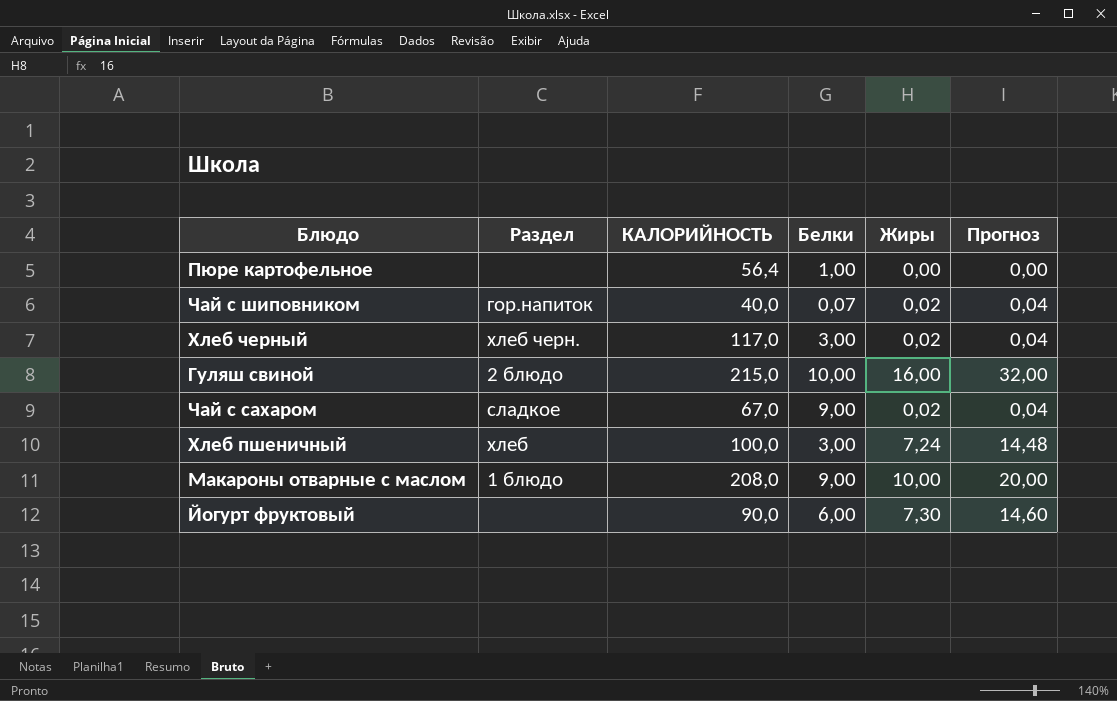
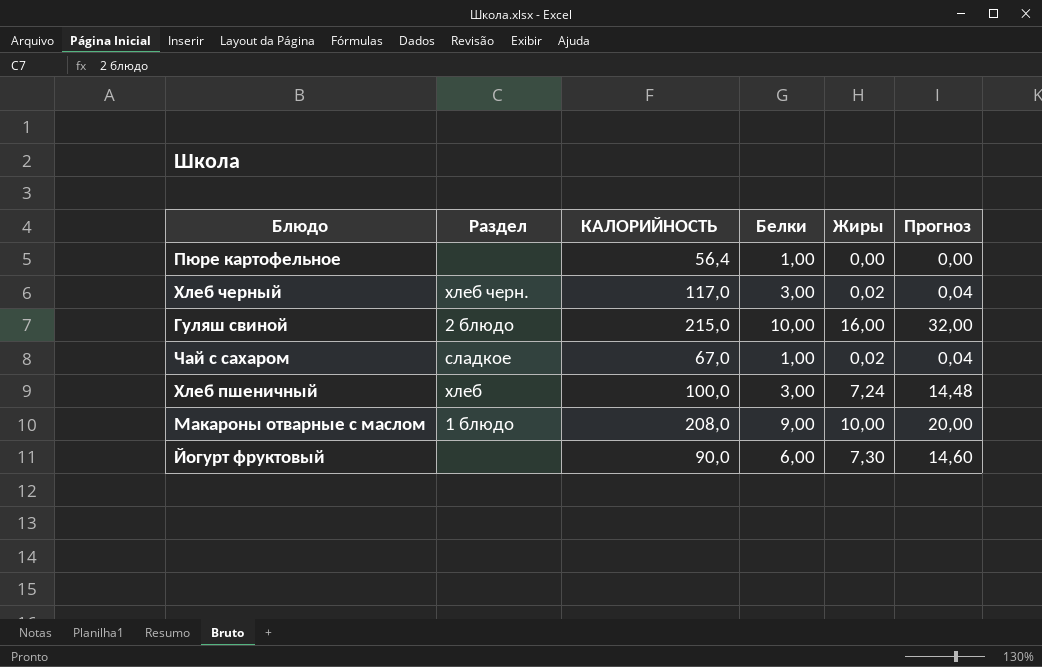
row Чай с шиповником: гор.напиток | 40,0 | 0,07 | 0,02 | 0,04 -> none
Чай с сахаром | Белки: 9,00 -> 1,00

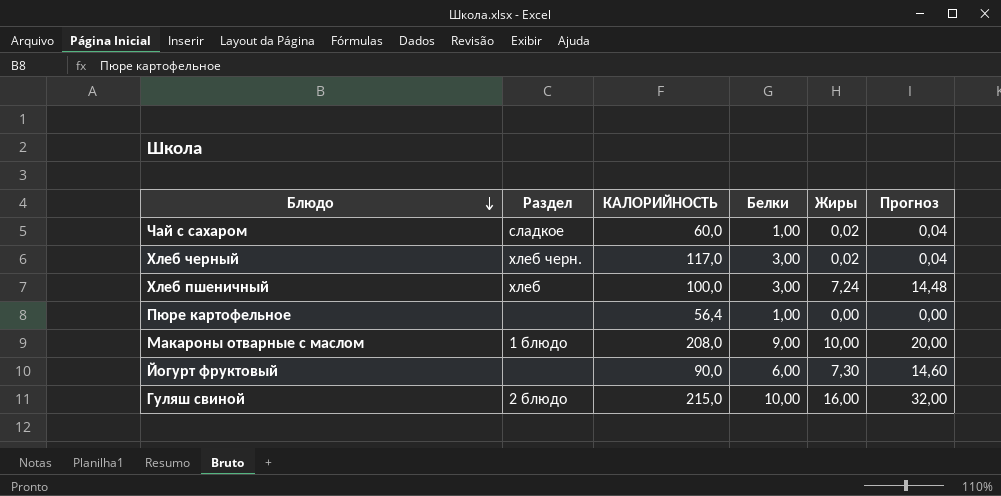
row order: none -> Блюдо descending
Чай с сахаром | КАЛОРИЙНОСТЬ: 67,0 -> 60,0

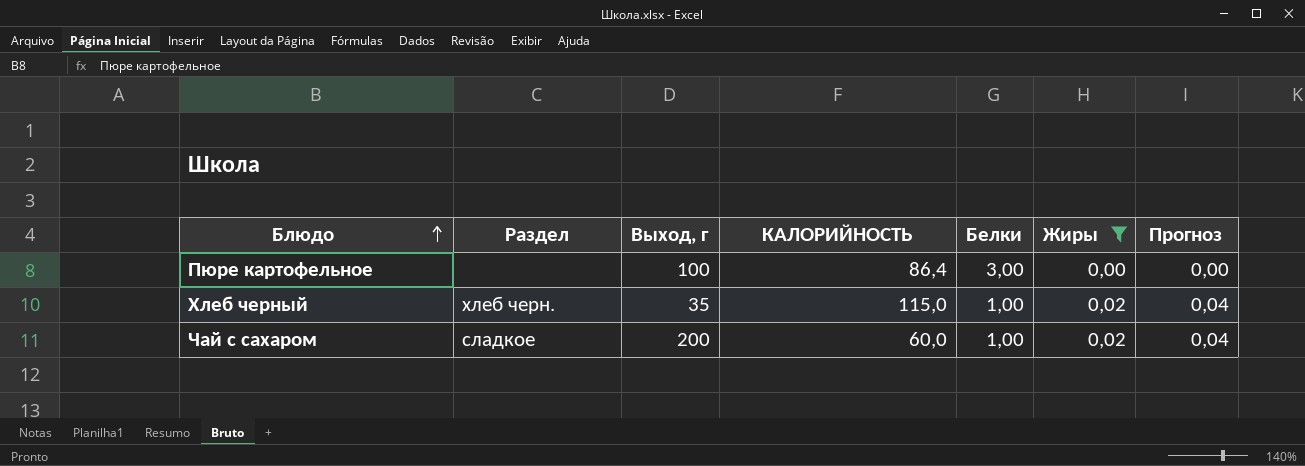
filter: none -> Жиры <= 0,02
row order: Блюдо descending -> Блюдо ascending
column Выход, г | position: none -> 3
Пюре картофельное | КАЛОРИЙНОСТЬ: 56,4 -> 86,4
Пюре картофельное | Белки: 1,00 -> 3,00
Хлеб черный | КАЛОРИЙНОСТЬ: 117,0 -> 115,0
Хлеб черный | Белки: 3,00 -> 1,00

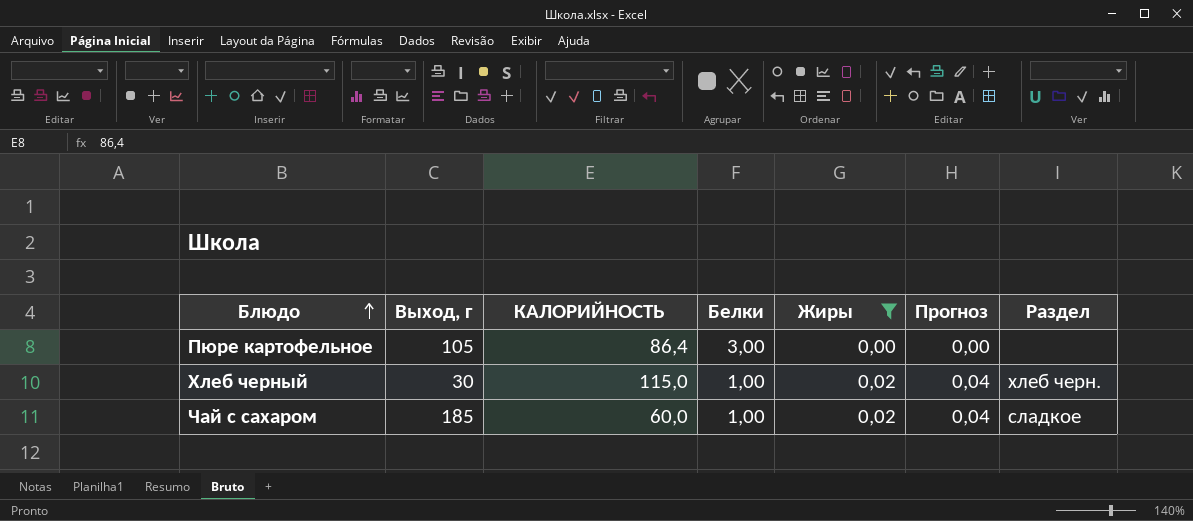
column Раздел | position: 2 -> 7
Пюре картофельное | Выход, г: 100 -> 105
Хлеб черный | Выход, г: 35 -> 30
Чай с сахаром | Выход, г: 200 -> 185

